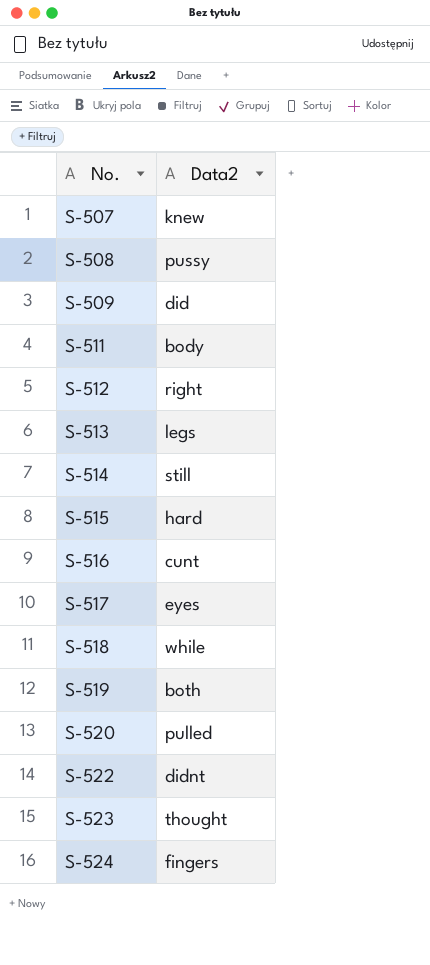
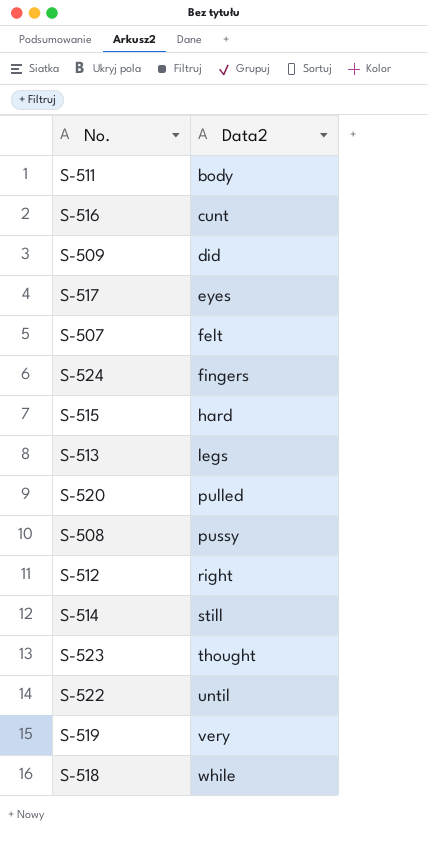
row order: No. ascending -> Data2 ascending
S-507 | Data2: knew -> felt
S-522 | Data2: didnt -> until
S-519 | Data2: both -> very

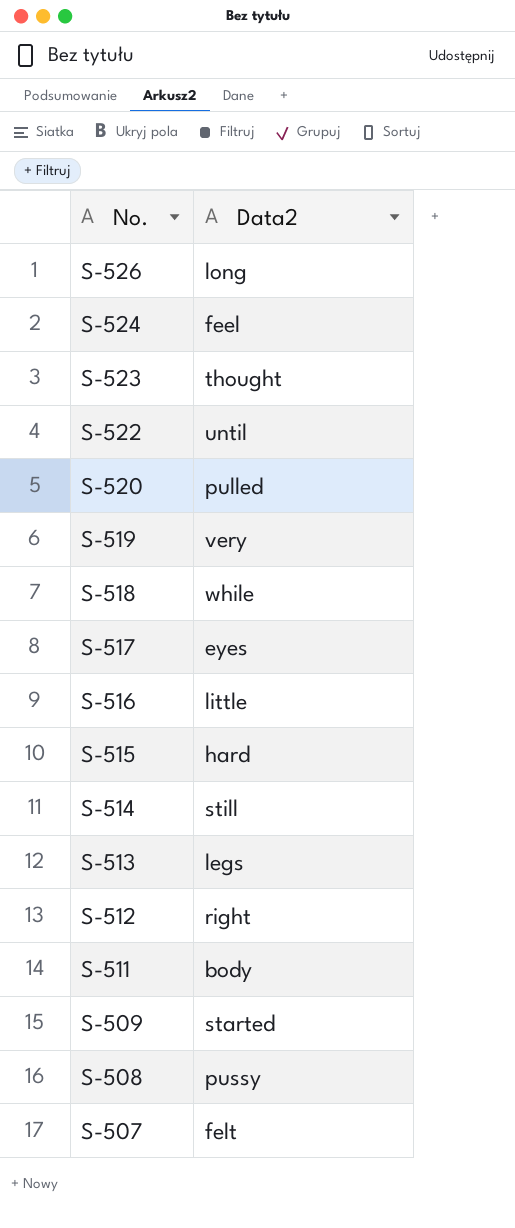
row order: Data2 ascending -> No. descending
row S-526: none -> long
S-524 | Data2: fingers -> feel
S-516 | Data2: cunt -> little
S-509 | Data2: did -> started

